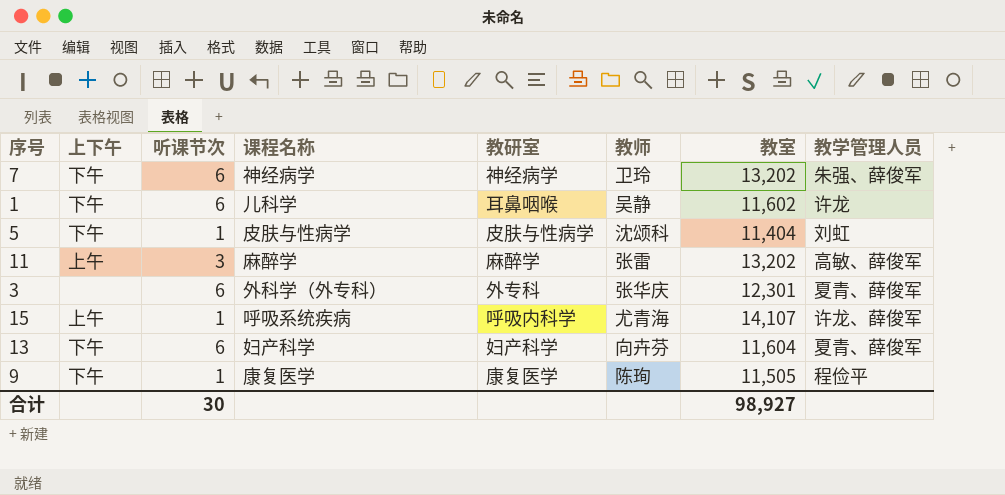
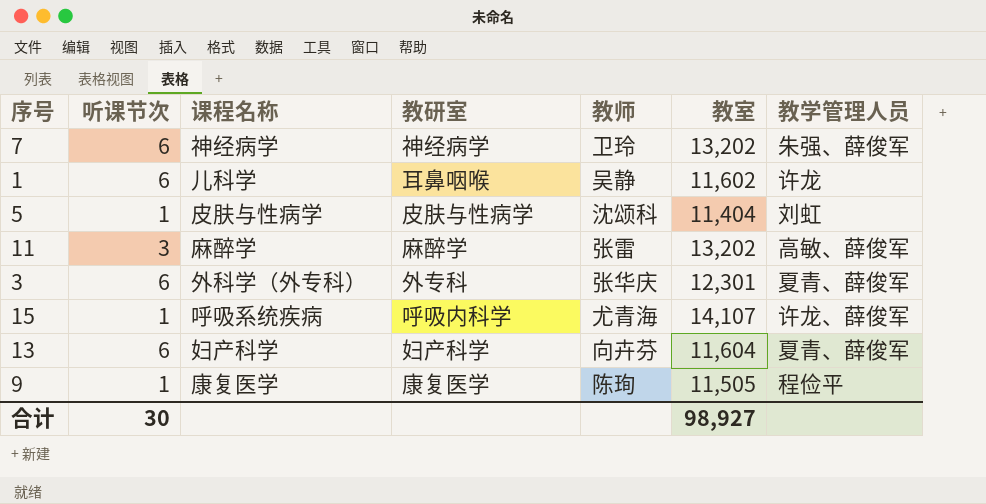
column 上下午 | position: 2 -> none

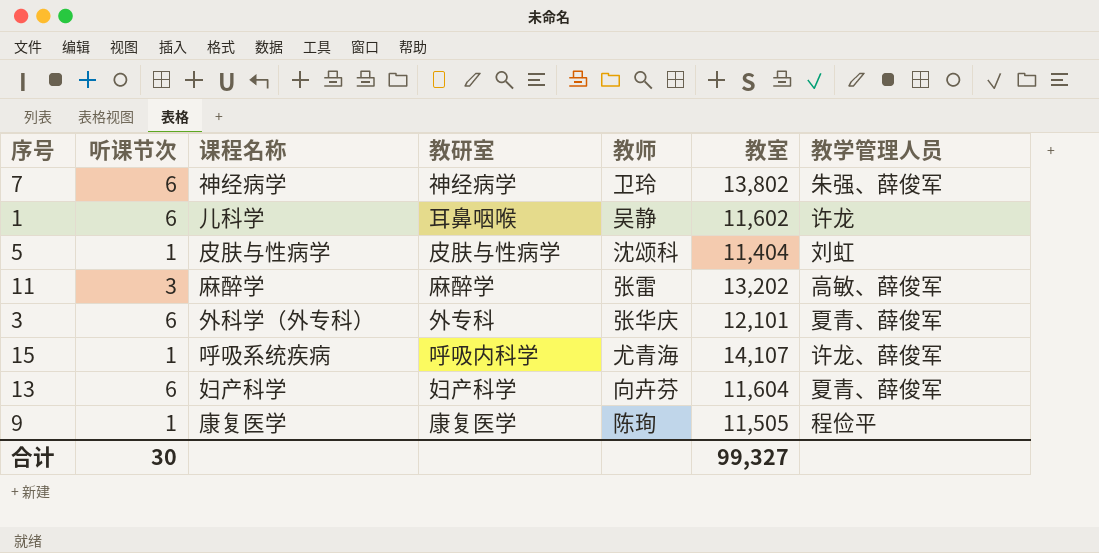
7 | 教室: 13,202 -> 13,802
3 | 教室: 12,301 -> 12,101
合计 | 教室: 98,927 -> 99,327

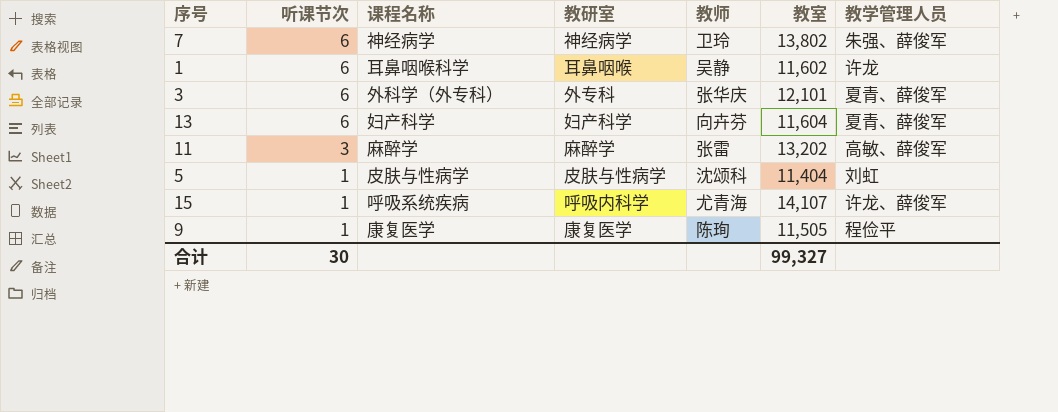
row order: none -> 听课节次 descending
1 | 课程名称: 儿科学 -> 耳鼻咽喉科学

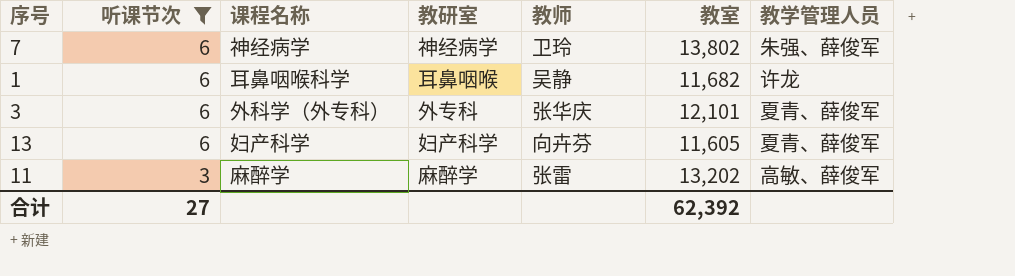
filter: none -> 听课节次 != 1
1 | 教室: 11,602 -> 11,682
13 | 教室: 11,604 -> 11,605
合计 | 听课节次: 30 -> 27
合计 | 教室: 99,327 -> 62,392

